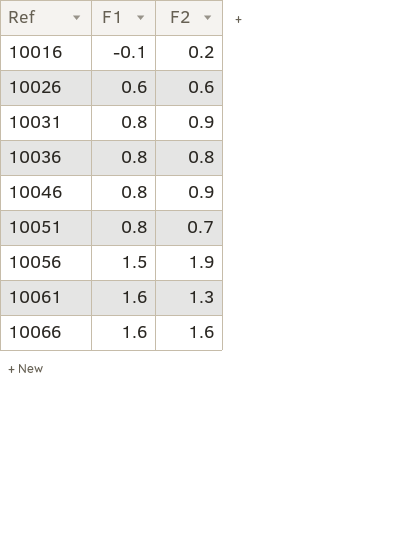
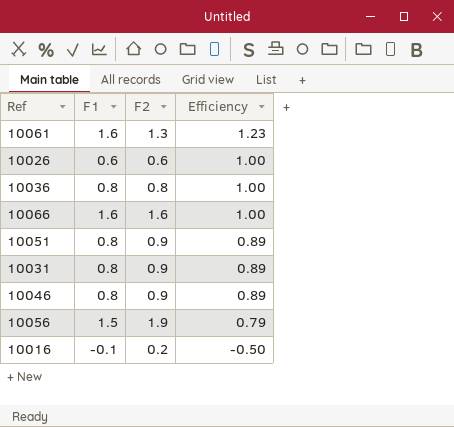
row order: Ref ascending -> Efficiency descending
column Efficiency | formula: none -> [F1] / [F2]
10051 | F2: 0.7 -> 0.9

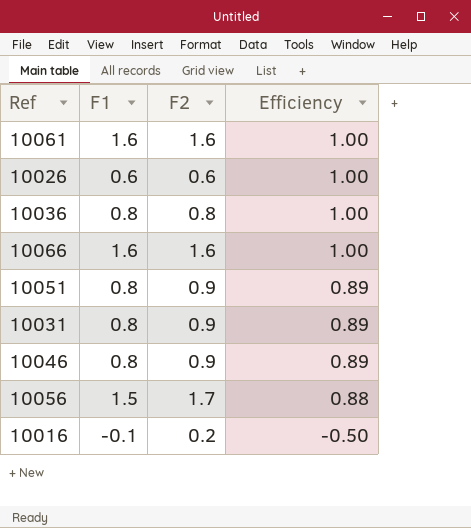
10061 | F2: 1.3 -> 1.6
10061 | Efficiency: 1.23 -> 1.00
10056 | F2: 1.9 -> 1.7
10056 | Efficiency: 0.79 -> 0.88

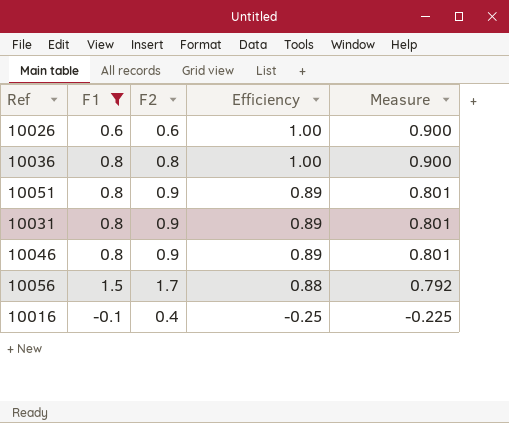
filter: none -> F1 != 1.6
column Measure | formula: none -> [Efficiency] * 0.9
10016 | F2: 0.2 -> 0.4
10016 | Efficiency: -0.50 -> -0.25

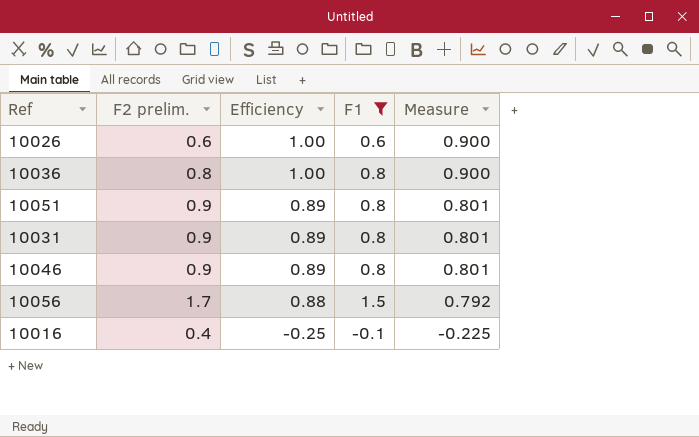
column name: F2 -> F2 prelim.
column F1 | position: 2 -> 4

